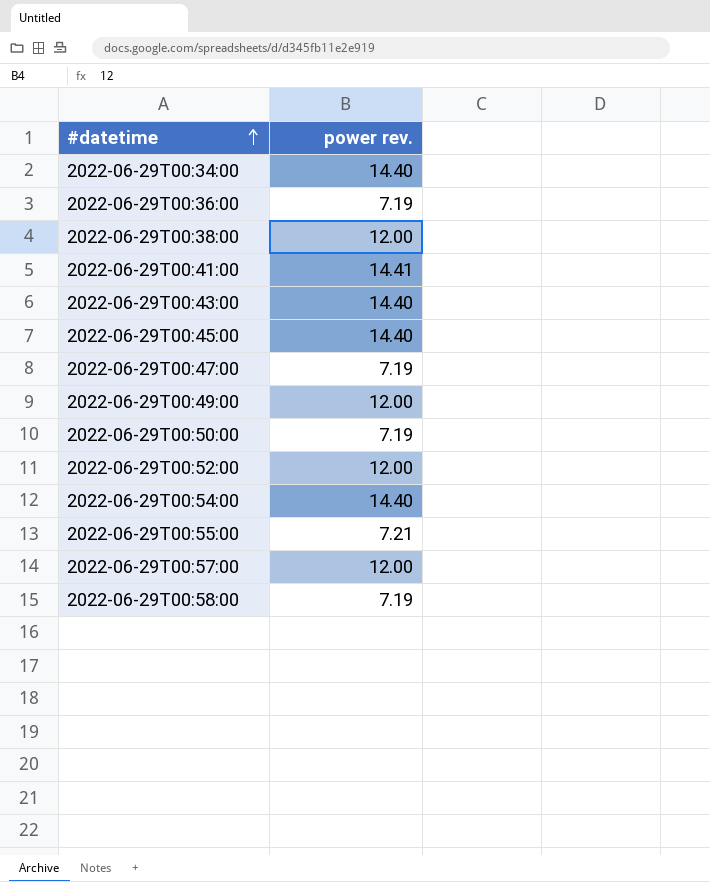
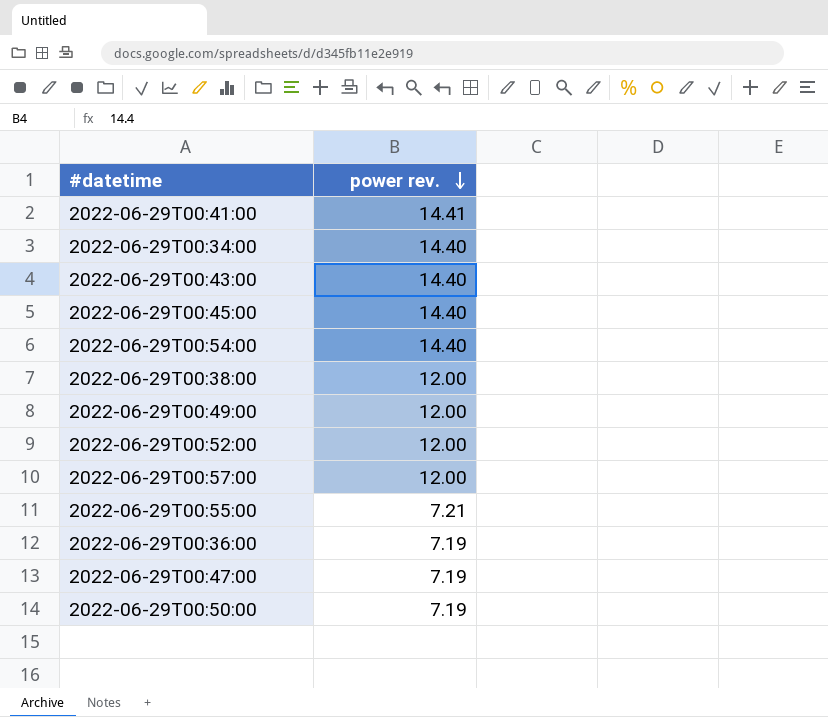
row order: #datetime ascending -> power rev. descending
row 2022-06-29T00:58:00: 7.19 -> none

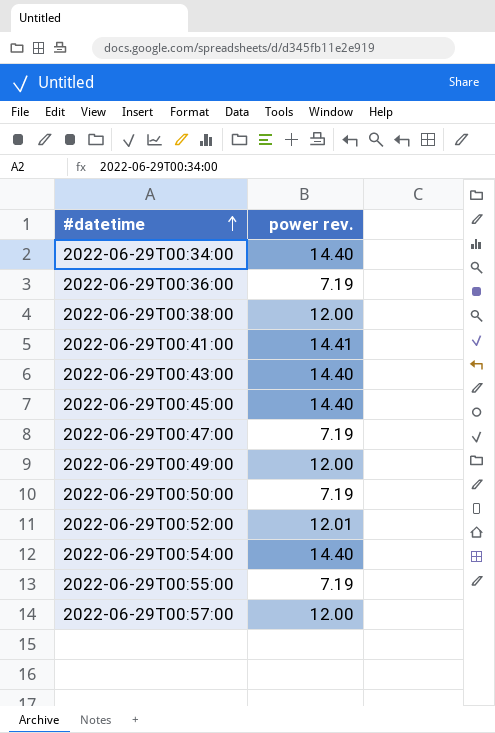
row order: power rev. descending -> #datetime ascending
2022-06-29T00:52:00 | power rev.: 12.00 -> 12.01
2022-06-29T00:55:00 | power rev.: 7.21 -> 7.19

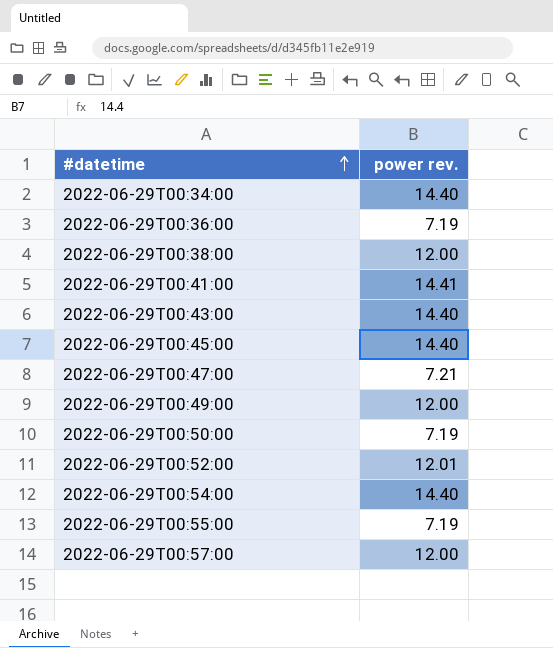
2022-06-29T00:47:00 | power rev.: 7.19 -> 7.21

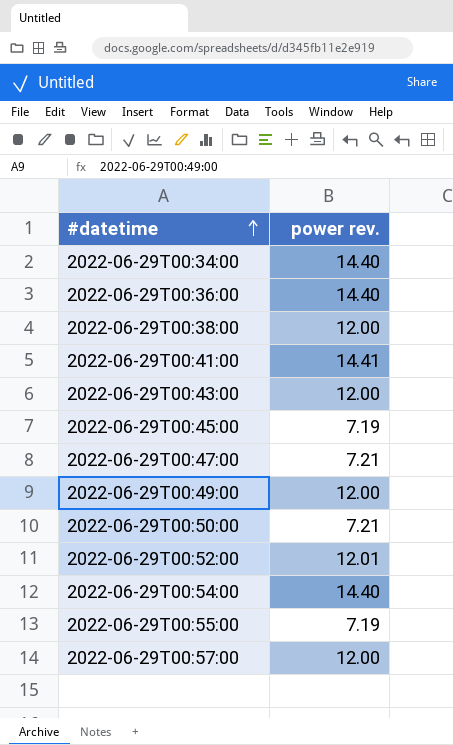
2022-06-29T00:36:00 | power rev.: 7.19 -> 14.40
2022-06-29T00:43:00 | power rev.: 14.40 -> 12.00
2022-06-29T00:45:00 | power rev.: 14.40 -> 7.19
2022-06-29T00:50:00 | power rev.: 7.19 -> 7.21

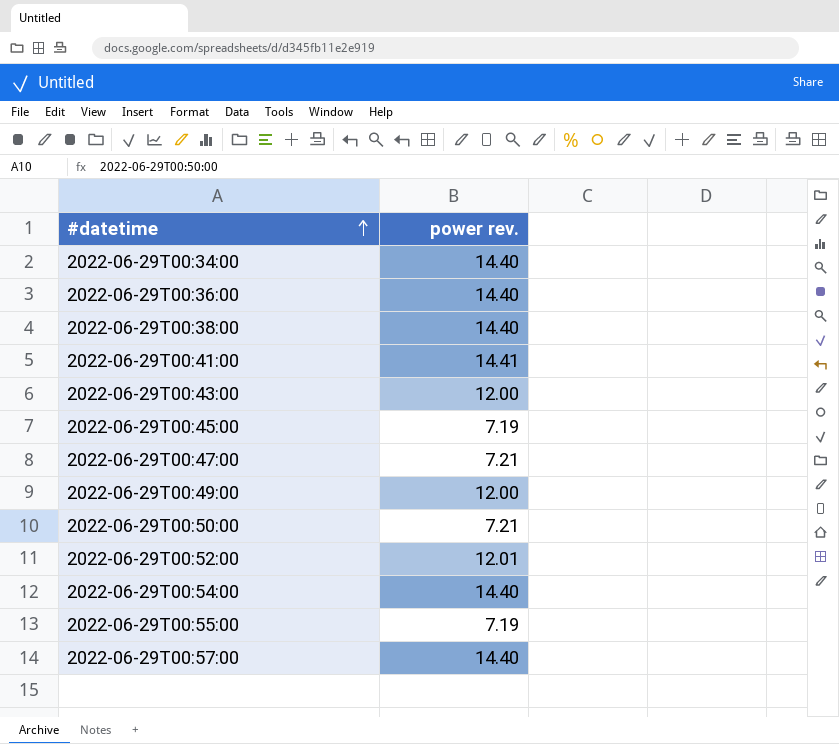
2022-06-29T00:38:00 | power rev.: 12.00 -> 14.40
2022-06-29T00:57:00 | power rev.: 12.00 -> 14.40

